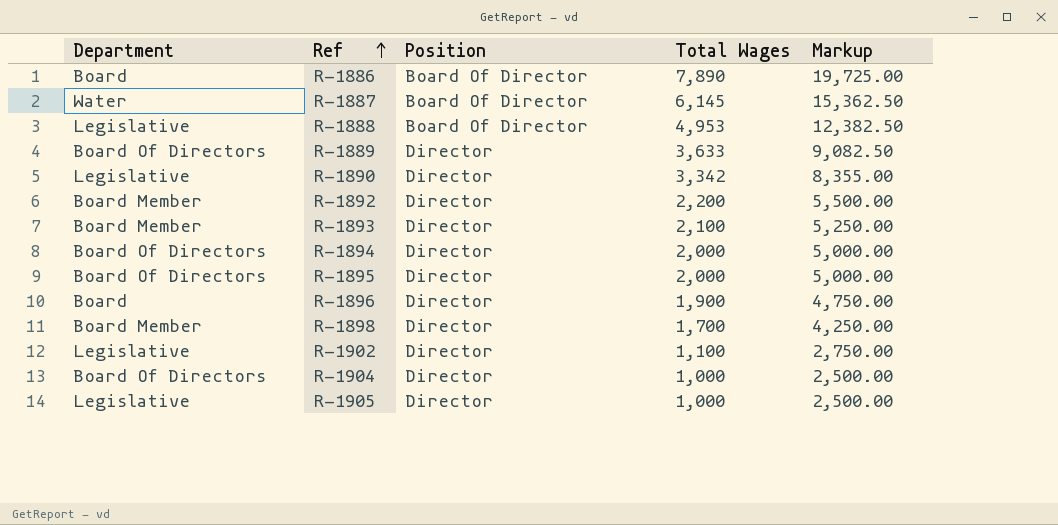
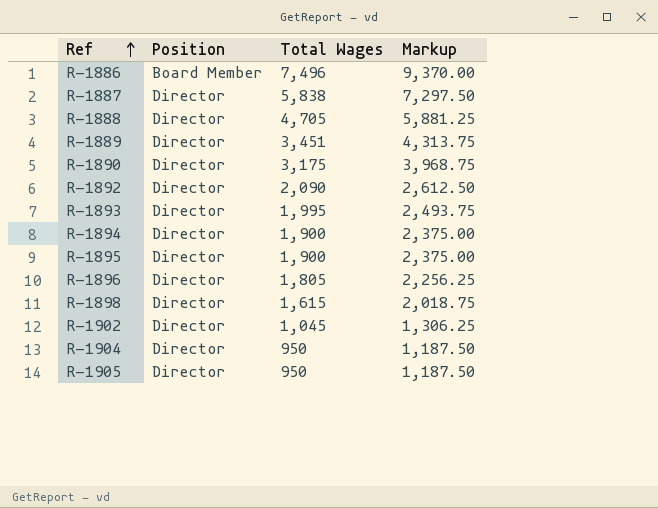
column Department | position: 1 -> none
column Markup | formula: [Total Wages] * 2.5 -> [Total Wages] * 1.25
R-1886 | Position: Board Of Director -> Board Member
R-1886 | Total Wages: 7,890 -> 7,496
R-1887 | Position: Board Of Director -> Director
R-1887 | Total Wages: 6,145 -> 5,838
R-1888 | Position: Board Of Director -> Director
R-1888 | Total Wages: 4,953 -> 4,705
R-1889 | Total Wages: 3,633 -> 3,451
R-1890 | Total Wages: 3,342 -> 3,175
R-1892 | Total Wages: 2,200 -> 2,090
R-1893 | Total Wages: 2,100 -> 1,995
R-1894 | Total Wages: 2,000 -> 1,900
R-1895 | Total Wages: 2,000 -> 1,900
R-1896 | Total Wages: 1,900 -> 1,805
R-1898 | Total Wages: 1,700 -> 1,615
R-1902 | Total Wages: 1,100 -> 1,045
R-1904 | Total Wages: 1,000 -> 950
R-1905 | Total Wages: 1,000 -> 950

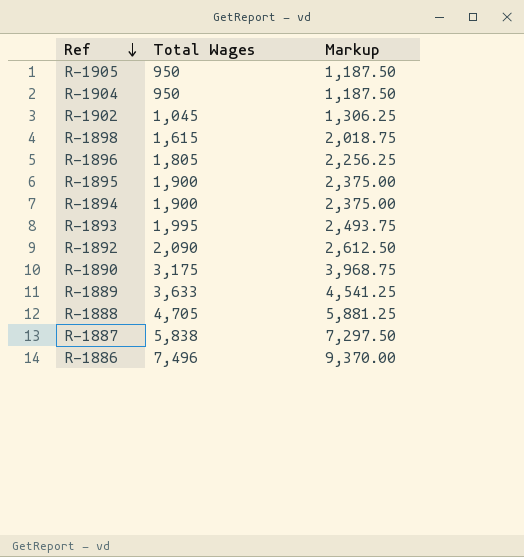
row order: Ref ascending -> Ref descending
column Position | position: 2 -> none
R-1889 | Total Wages: 3,451 -> 3,633
R-1889 | Markup: 4,313.75 -> 4,541.25

